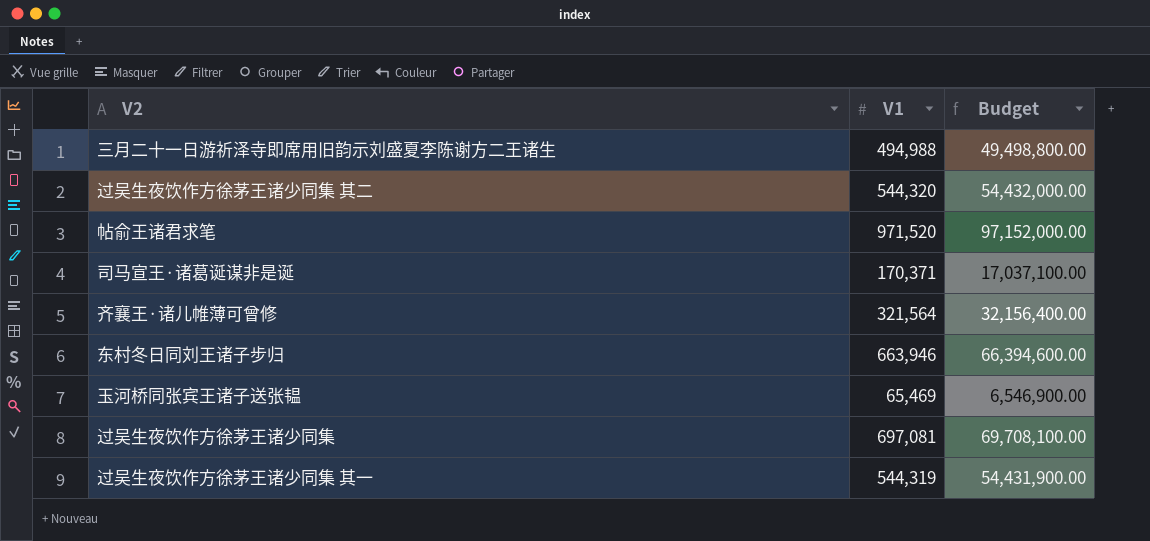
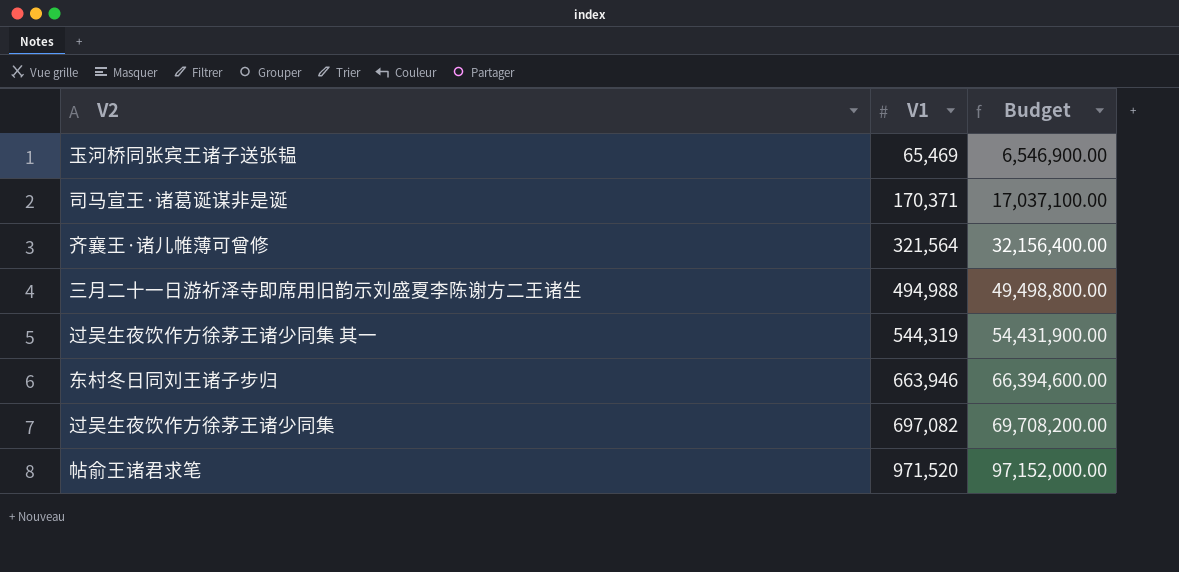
row order: none -> V1 ascending
row 过吴生夜饮作方徐茅王诸少同集 其二: 544,320 | 54,432,000.00 -> none
过吴生夜饮作方徐茅王诸少同集 | V1: 697,081 -> 697,082
过吴生夜饮作方徐茅王诸少同集 | Budget: 69,708,100.00 -> 69,708,200.00

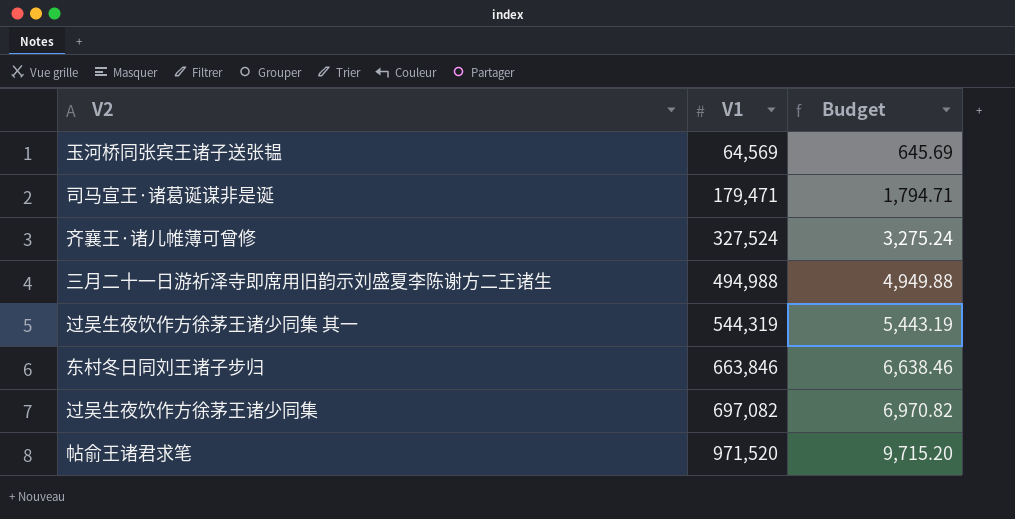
column Budget | formula: [V1] * 100 -> [V1] * 0.01
玉河桥同张宾王诸子送张韫 | V1: 65,469 -> 64,569
司马宣王·诸葛诞谋非是诞 | V1: 170,371 -> 179,471
齐襄王·诸儿帷薄可曾修 | V1: 321,564 -> 327,524
东村冬日同刘王诸子步归 | V1: 663,946 -> 663,846

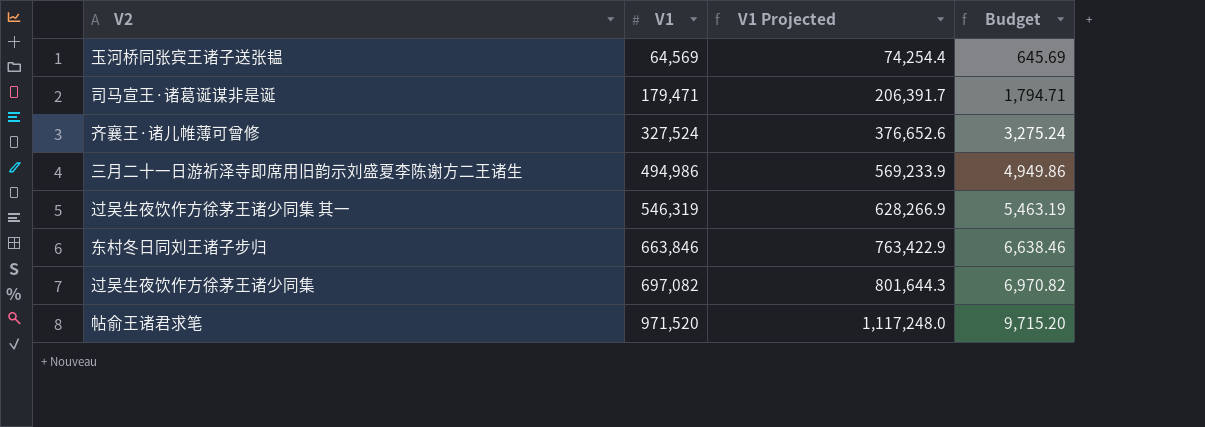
column V1 Projected | formula: none -> [V1] * 1.15
三月二十一日游祈泽寺即席用旧韵示刘盛夏李陈谢方二王诸生 | V1: 494,988 -> 494,986
三月二十一日游祈泽寺即席用旧韵示刘盛夏李陈谢方二王诸生 | Budget: 4,949.88 -> 4,949.86
过吴生夜饮作方徐茅王诸少同集 其一 | V1: 544,319 -> 546,319
过吴生夜饮作方徐茅王诸少同集 其一 | Budget: 5,443.19 -> 5,463.19

